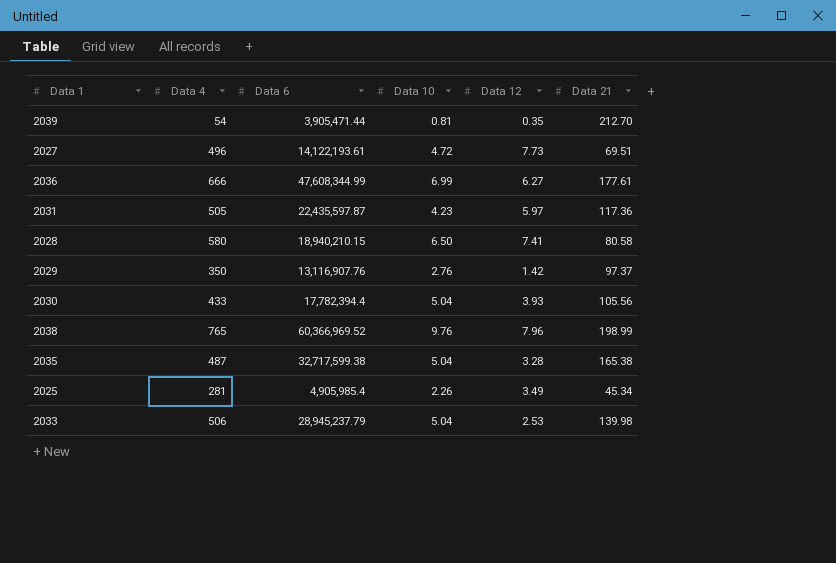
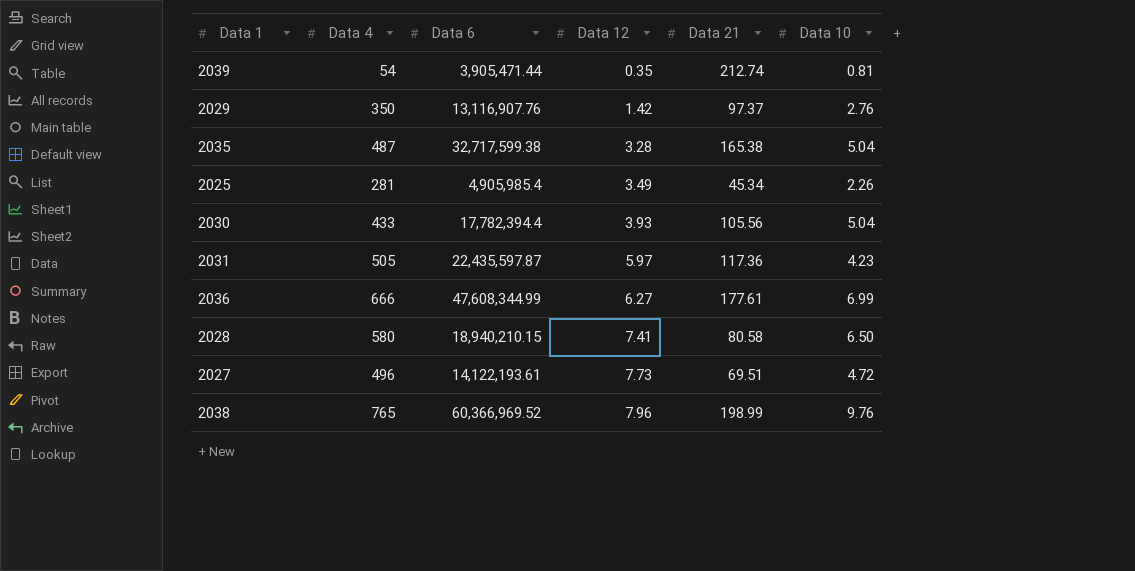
row order: none -> Data 12 ascending
column Data 10 | position: 4 -> 6
row 2033: 506 | 28,945,237.79 | 5.04 | 2.53 | 139.98 -> none
2039 | Data 21: 212.70 -> 212.74

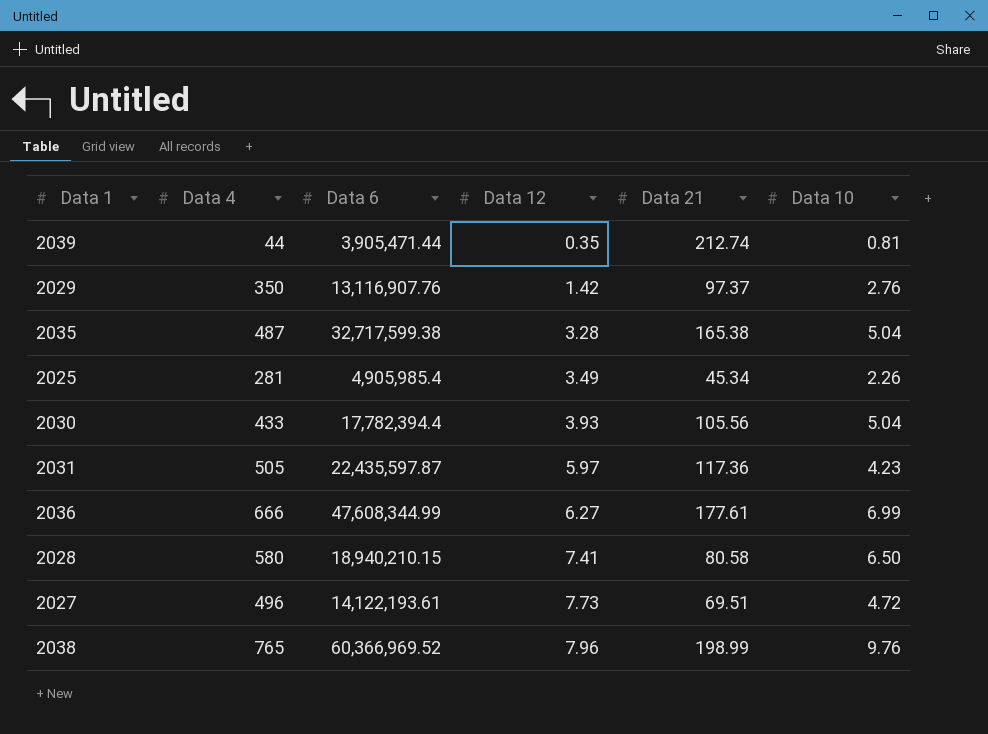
2039 | Data 4: 54 -> 44

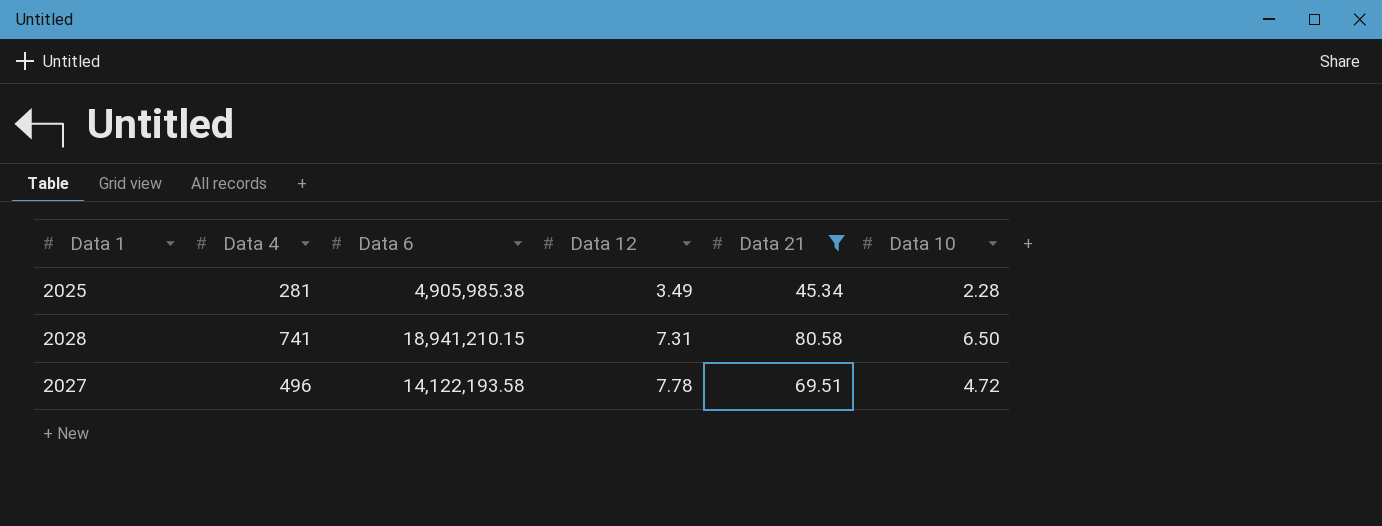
filter: none -> Data 21 <= 80.58
2025 | Data 6: 4,905,985.4 -> 4,905,985.38
2025 | Data 10: 2.26 -> 2.28
2028 | Data 4: 580 -> 741
2028 | Data 6: 18,940,210.15 -> 18,941,210.15
2028 | Data 12: 7.41 -> 7.31
2027 | Data 6: 14,122,193.61 -> 14,122,193.58
2027 | Data 12: 7.73 -> 7.78

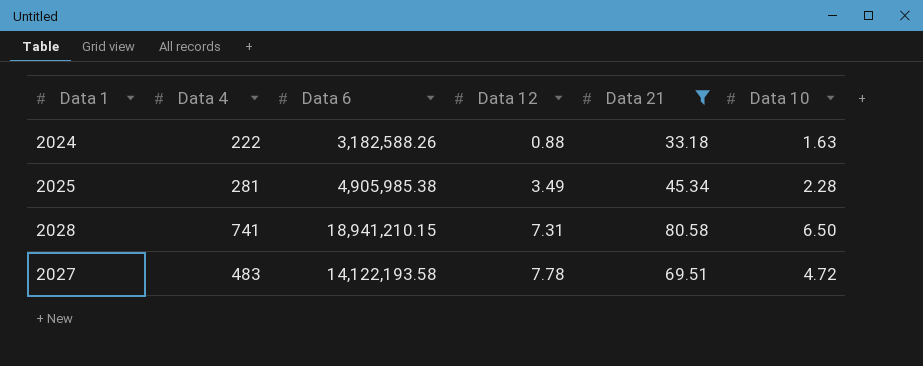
row 2024: none -> 222 | 3,182,588.26 | 0.88 | 33.18 | 1.63
2027 | Data 4: 496 -> 483

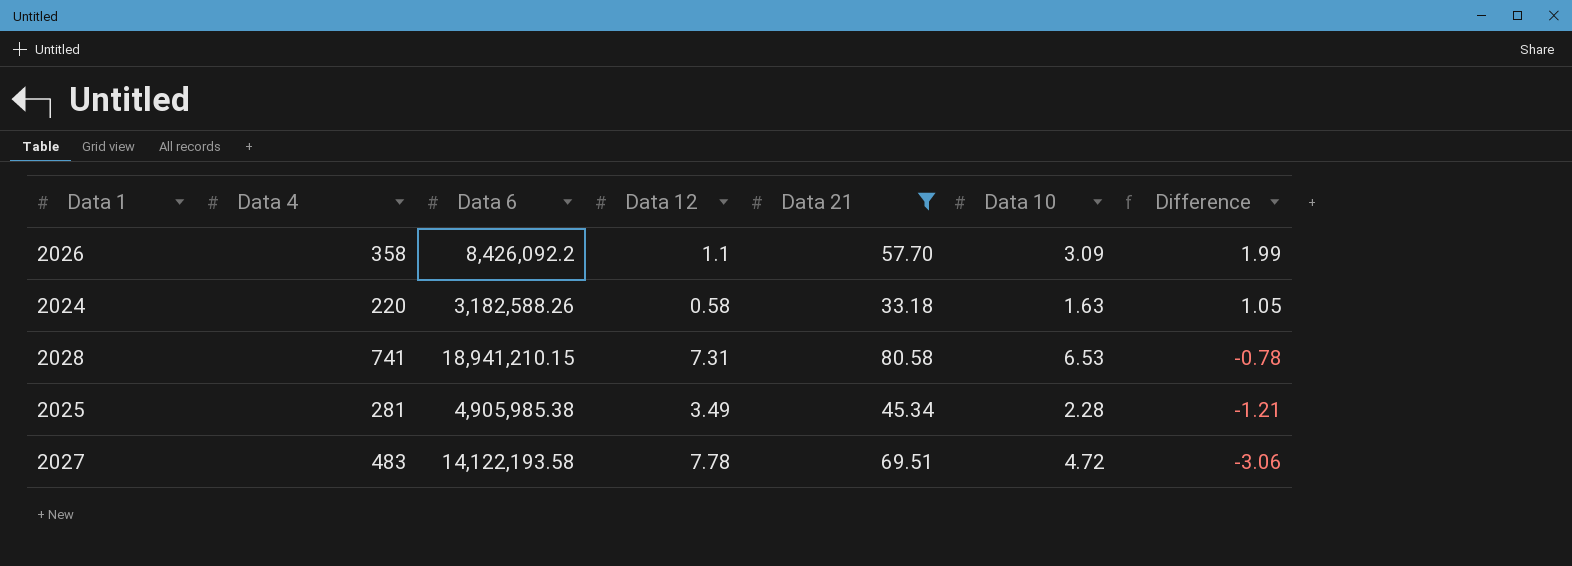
row order: Data 12 ascending -> Difference descending
column Difference | formula: none -> [Data 10] - [Data 12]
row 2026: none -> 358 | 8,426,092.2 | 1.1 | 57.70 | 3.09 | 1.99
2024 | Data 4: 222 -> 220
2024 | Data 12: 0.88 -> 0.58
2028 | Data 10: 6.50 -> 6.53

